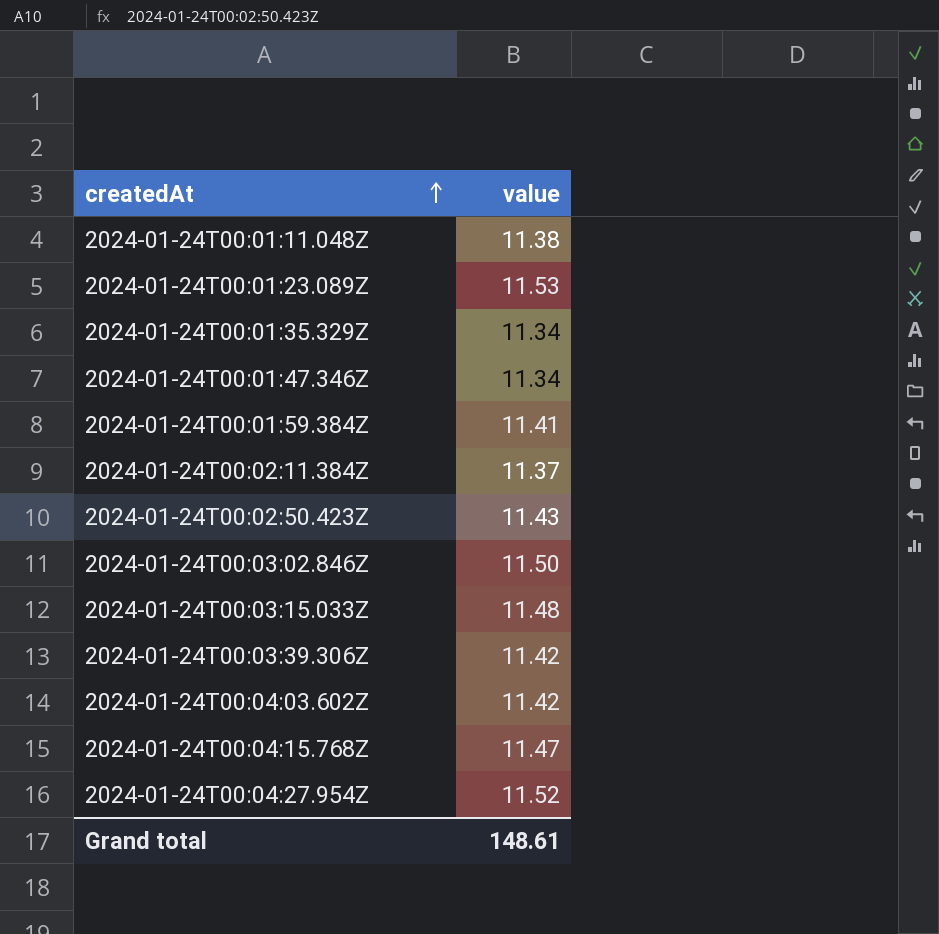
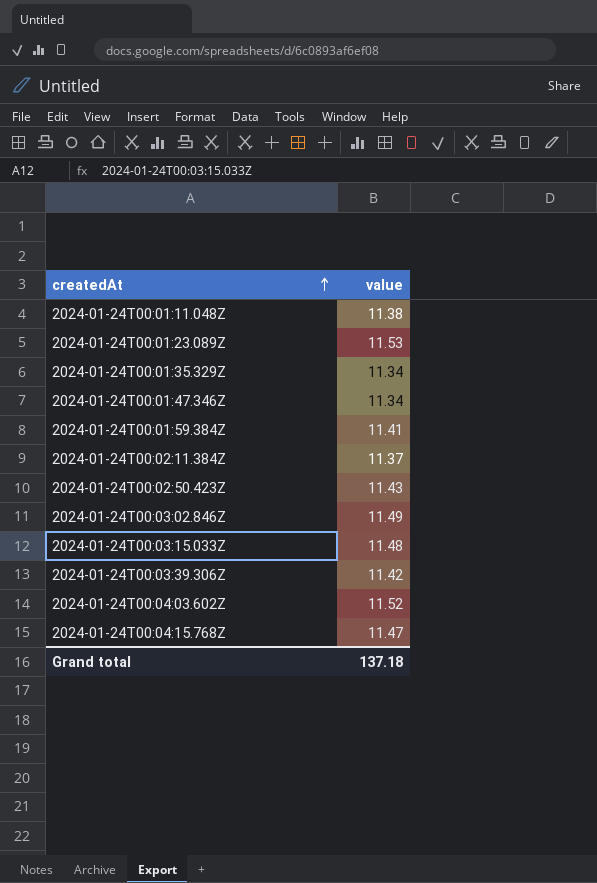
row 2024-01-24T00:04:27.954Z: 11.52 -> none
2024-01-24T00:03:02.846Z | value: 11.50 -> 11.49
2024-01-24T00:04:03.602Z | value: 11.42 -> 11.52
Grand total | value: 148.61 -> 137.18

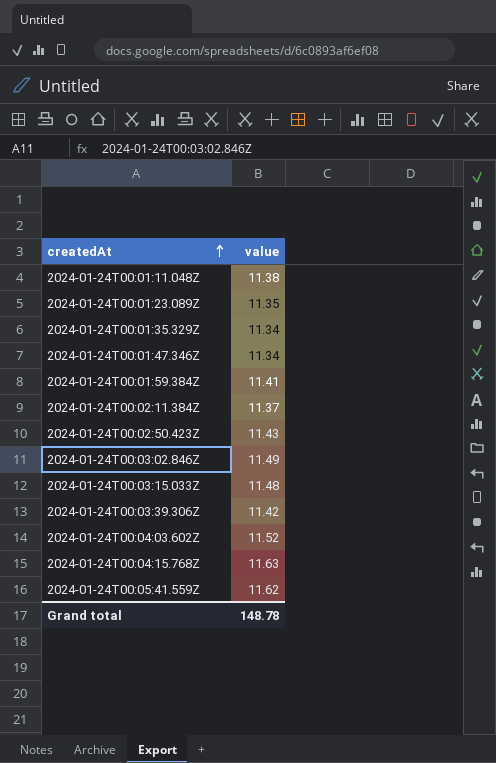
2024-01-24T00:01:23.089Z | value: 11.53 -> 11.35
2024-01-24T00:04:15.768Z | value: 11.47 -> 11.63
row 2024-01-24T00:05:41.559Z: none -> 11.62
Grand total | value: 137.18 -> 148.78

